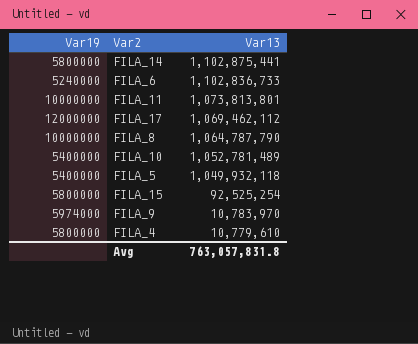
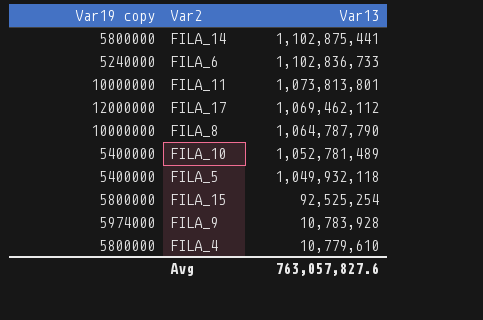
column name: Var19 -> Var19 copy
FILA_9 | Var13: 10,783,970 -> 10,783,928
Avg | Var13: 763,057,831.8 -> 763,057,827.6

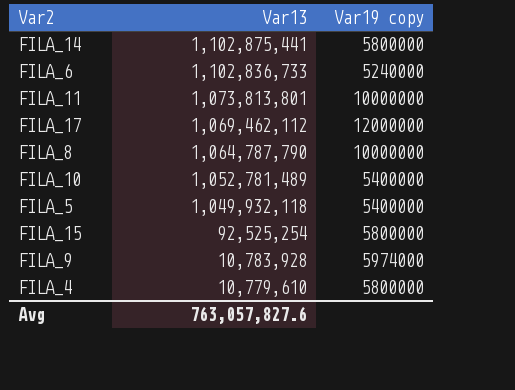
column Var19 copy | position: 1 -> 3

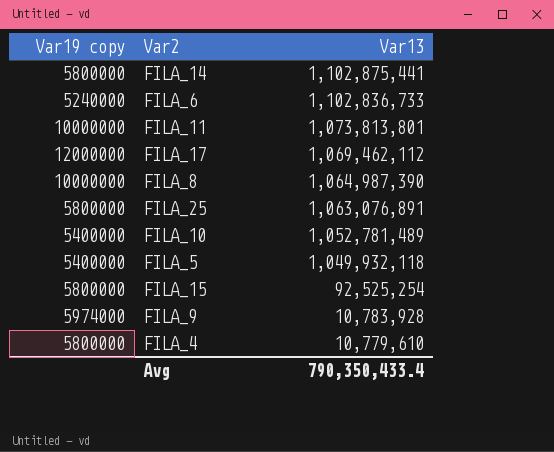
column Var19 copy | position: 3 -> 1
FILA_8 | Var13: 1,064,787,790 -> 1,064,987,390
row FILA_25: none -> 5800000 | 1,063,076,891
Avg | Var13: 763,057,827.6 -> 790,350,433.4

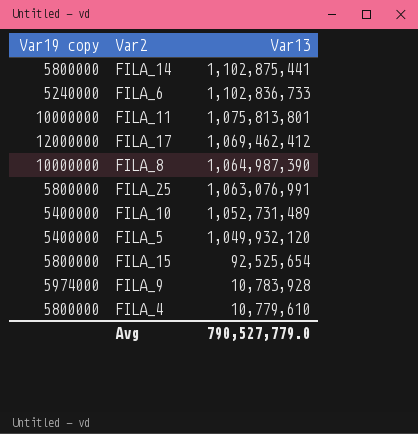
FILA_11 | Var13: 1,073,813,801 -> 1,075,813,801
FILA_17 | Var13: 1,069,462,112 -> 1,069,462,412
FILA_25 | Var13: 1,063,076,891 -> 1,063,076,991
FILA_10 | Var13: 1,052,781,489 -> 1,052,731,489
FILA_5 | Var13: 1,049,932,118 -> 1,049,932,120
FILA_15 | Var13: 92,525,254 -> 92,525,654
Avg | Var13: 790,350,433.4 -> 790,527,779.0

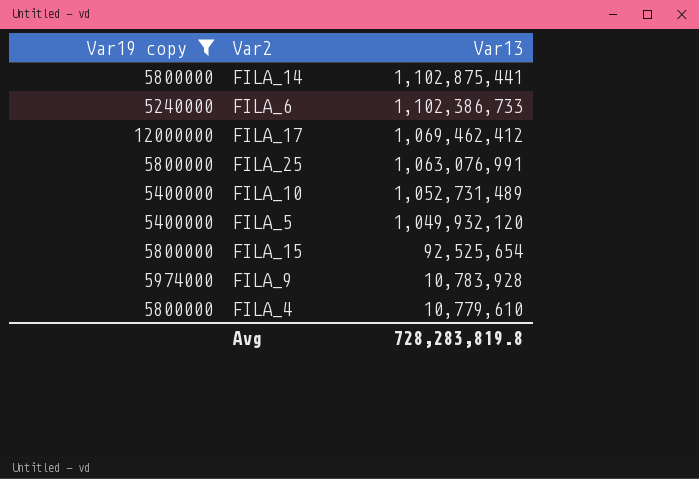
filter: none -> Var19 copy != 10000000
FILA_6 | Var13: 1,102,836,733 -> 1,102,386,733
Avg | Var13: 790,527,779.0 -> 728,283,819.8

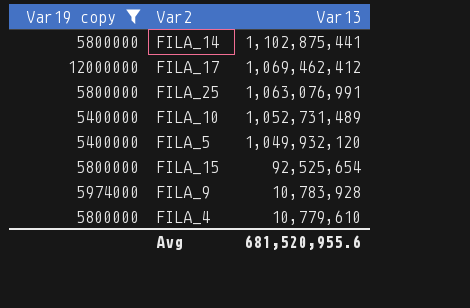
row FILA_6: 5240000 | 1,102,386,733 -> none
Avg | Var13: 728,283,819.8 -> 681,520,955.6

